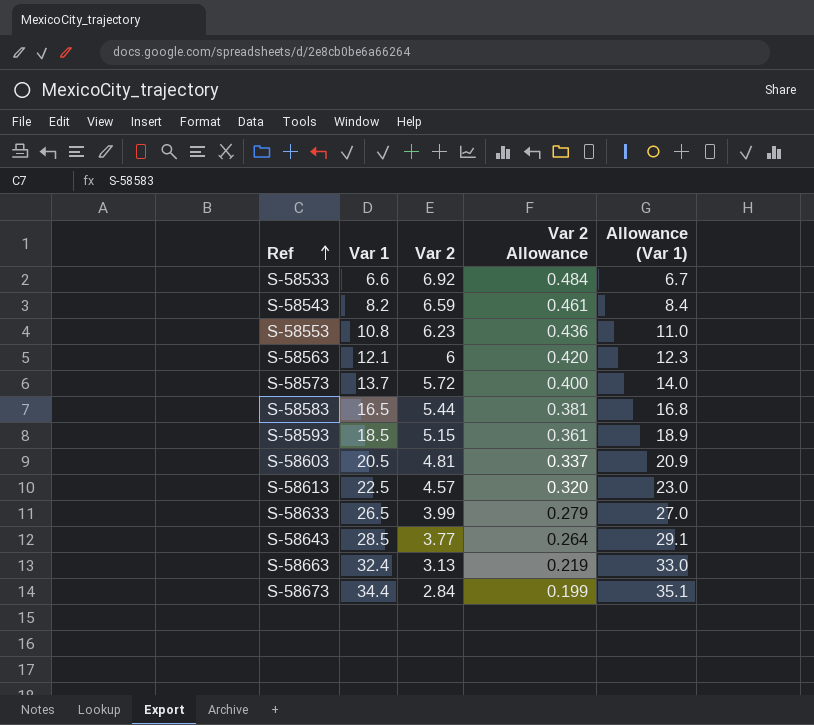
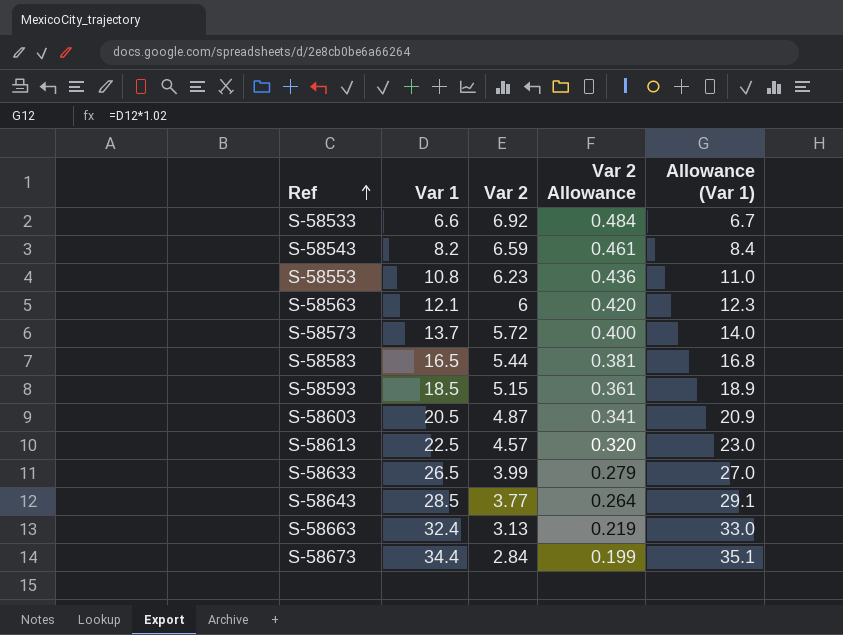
S-58603 | Var 2: 4.81 -> 4.87
S-58603 | Var 2 Allowance: 0.337 -> 0.341

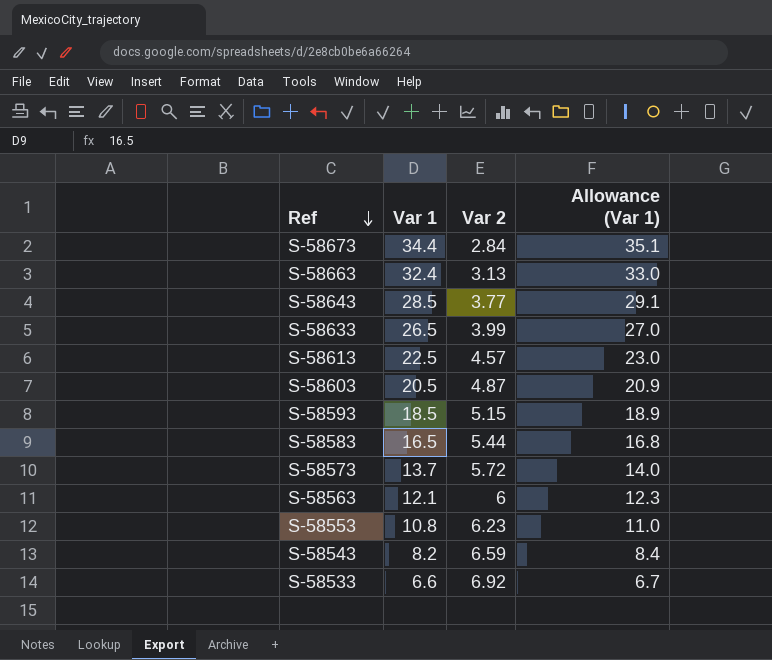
row order: Ref ascending -> Ref descending
column Var 2 Allowance | formula: [Var 2] * 0.07 -> none

